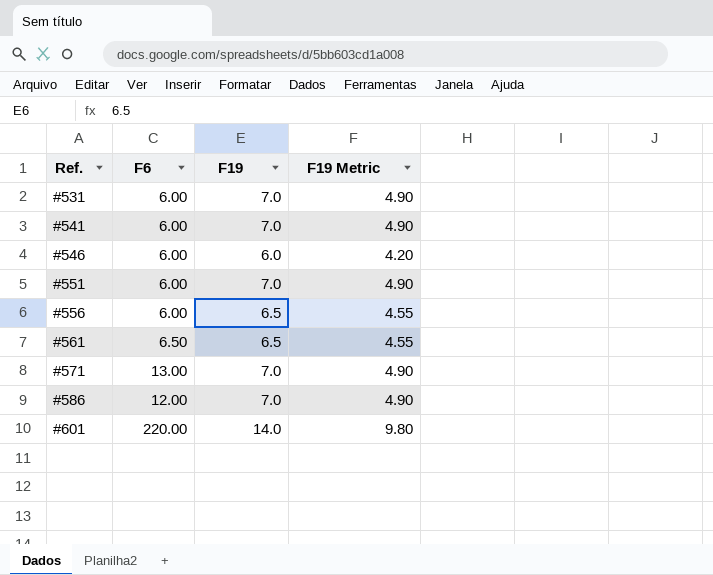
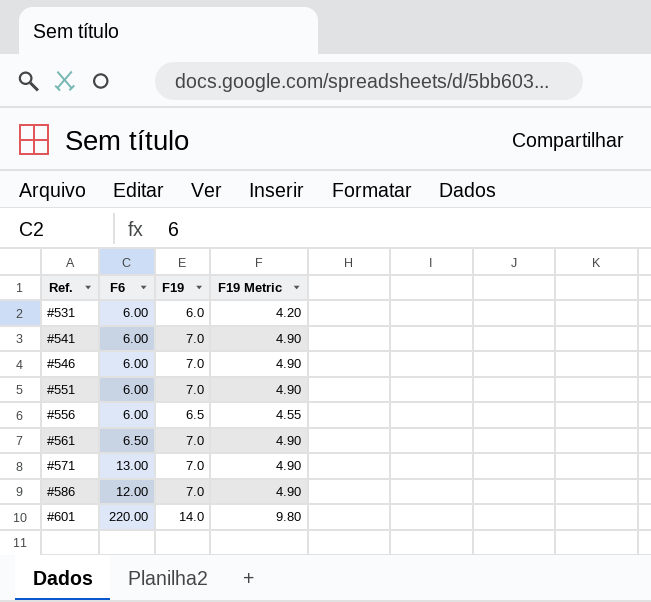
#531 | F19: 7.0 -> 6.0
#531 | F19 Metric: 4.90 -> 4.20
#546 | F19: 6.0 -> 7.0
#546 | F19 Metric: 4.20 -> 4.90
#561 | F19: 6.5 -> 7.0
#561 | F19 Metric: 4.55 -> 4.90

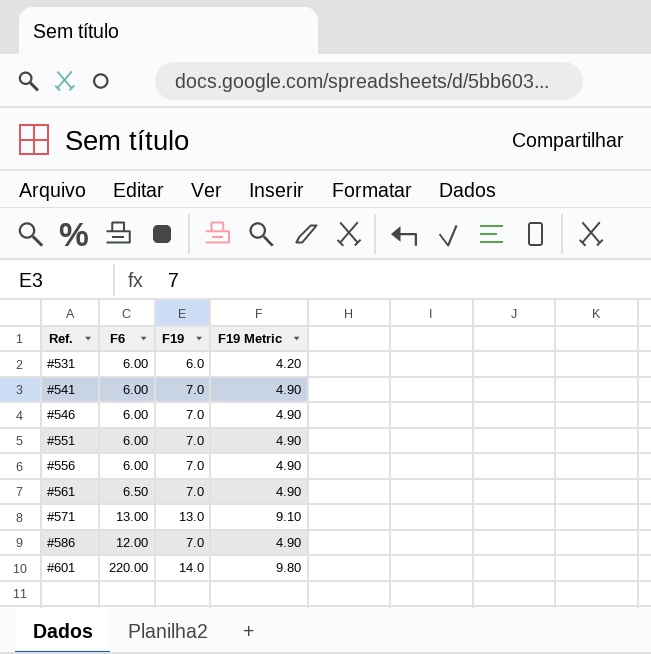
#556 | F19: 6.5 -> 7.0
#556 | F19 Metric: 4.55 -> 4.90
#571 | F19: 7.0 -> 13.0
#571 | F19 Metric: 4.90 -> 9.10

